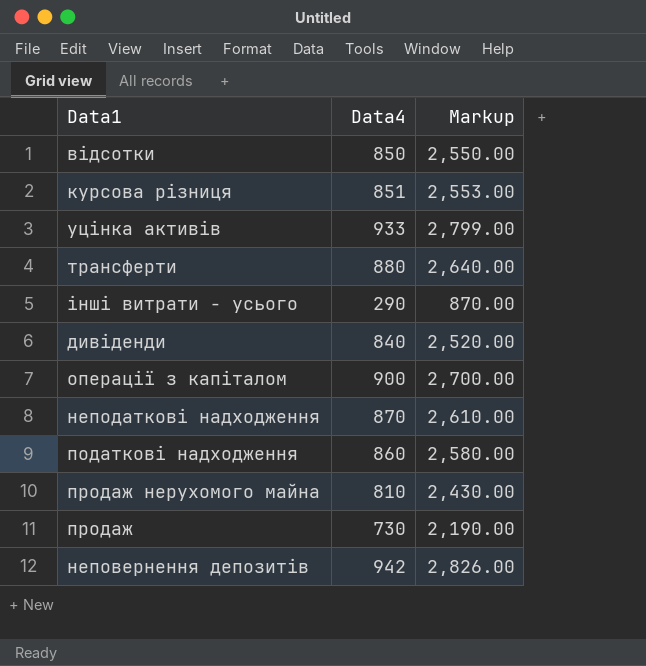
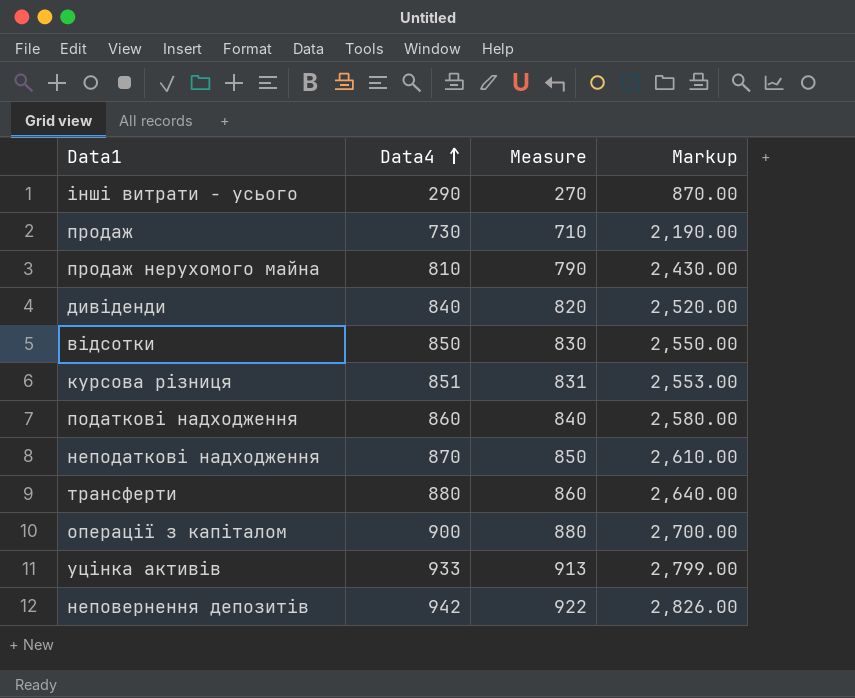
row order: none -> Data4 ascending
column Measure | formula: none -> [Data4] - 20

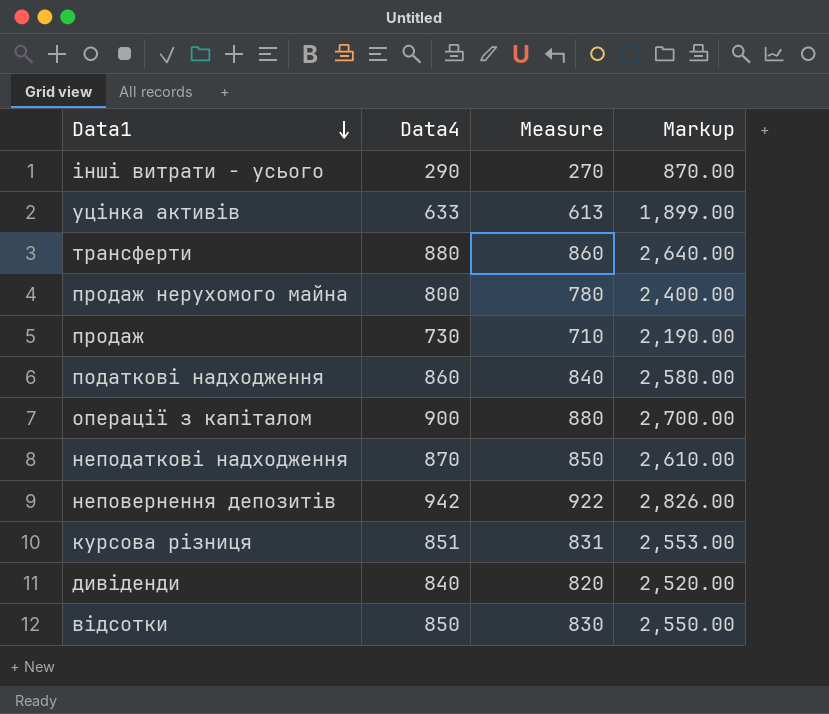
row order: Data4 ascending -> Data1 descending
уцінка активів | Data4: 933 -> 633
уцінка активів | Measure: 913 -> 613
уцінка активів | Markup: 2,799.00 -> 1,899.00
продаж нерухомого майна | Data4: 810 -> 800
продаж нерухомого майна | Measure: 790 -> 780
продаж нерухомого майна | Markup: 2,430.00 -> 2,400.00

